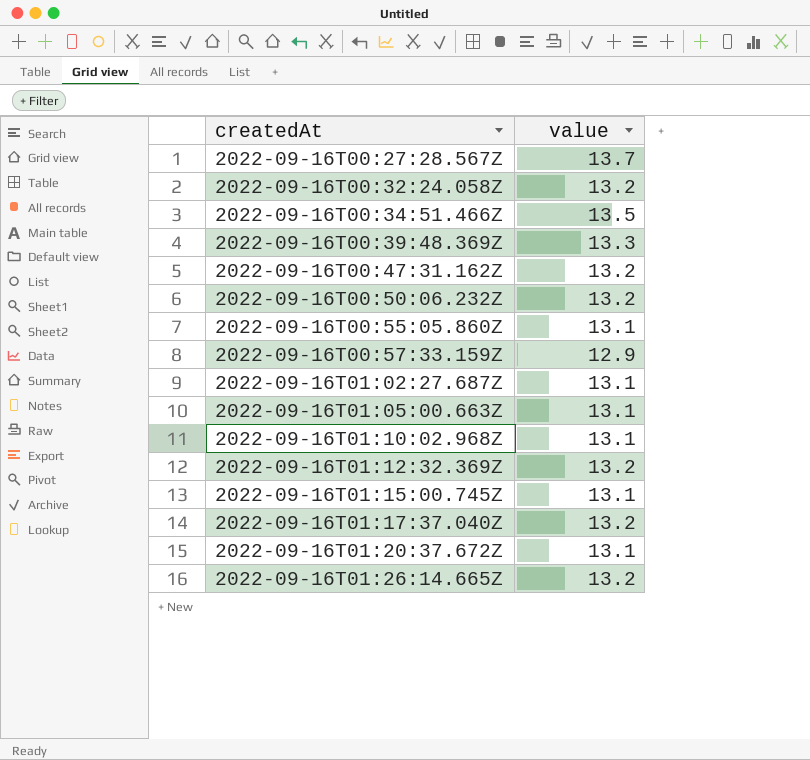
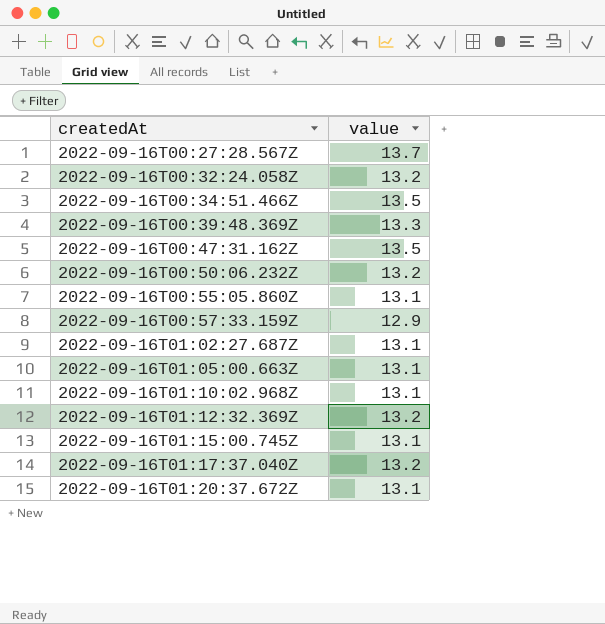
row 2022-09-16T01:26:14.665Z: 13.2 -> none
2022-09-16T00:47:31.162Z | value: 13.2 -> 13.5

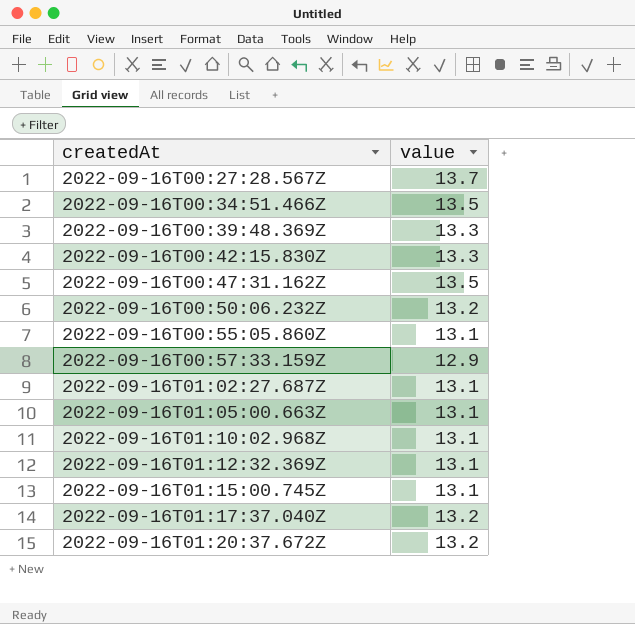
row 2022-09-16T00:32:24.058Z: 13.2 -> none
row 2022-09-16T00:42:15.830Z: none -> 13.3
2022-09-16T01:12:32.369Z | value: 13.2 -> 13.1
2022-09-16T01:20:37.672Z | value: 13.1 -> 13.2

